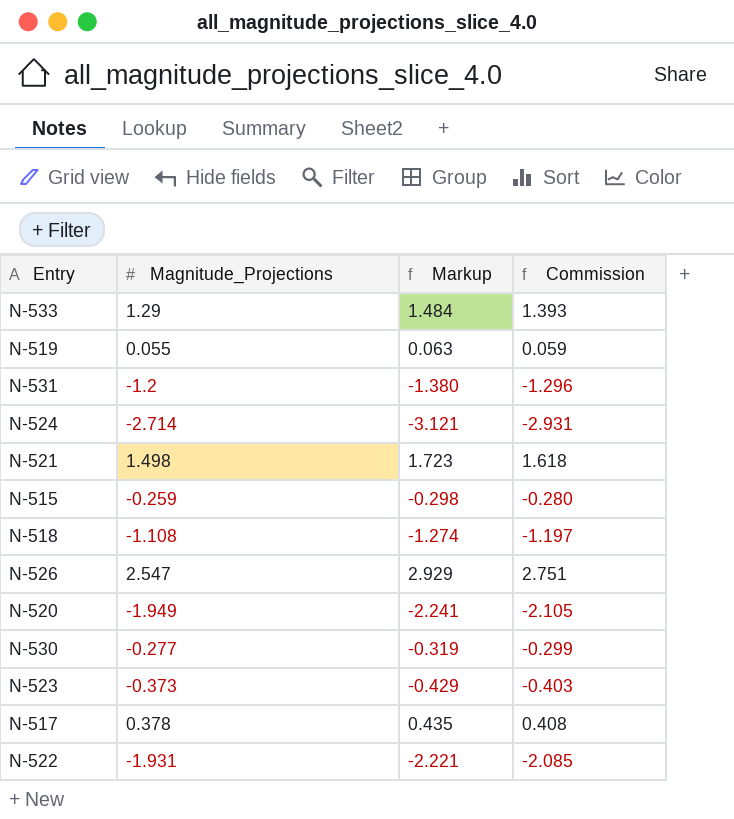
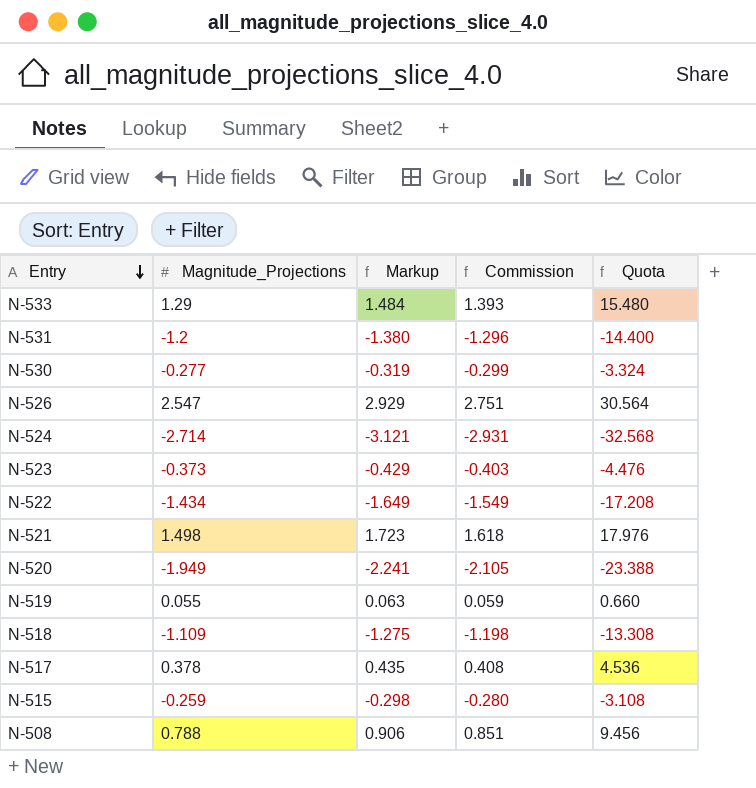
row order: none -> Entry descending
column Quota | formula: none -> [Magnitude_Projections] * 12
N-522 | Magnitude_Projections: -1.931 -> -1.434
N-522 | Markup: -2.221 -> -1.649
N-522 | Commission: -2.085 -> -1.549
N-518 | Magnitude_Projections: -1.108 -> -1.109
N-518 | Markup: -1.274 -> -1.275
N-518 | Commission: -1.197 -> -1.198
row N-508: none -> 0.788 | 0.906 | 0.851 | 9.456

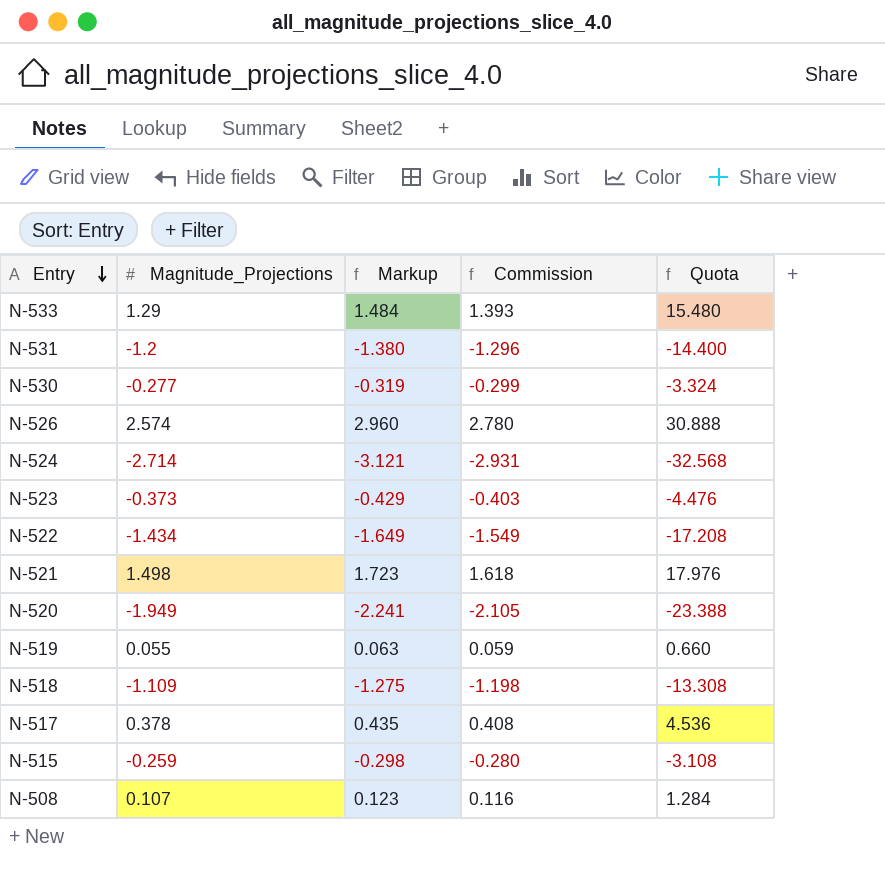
N-526 | Magnitude_Projections: 2.547 -> 2.574
N-526 | Markup: 2.929 -> 2.960
N-526 | Commission: 2.751 -> 2.780
N-526 | Quota: 30.564 -> 30.888
N-508 | Magnitude_Projections: 0.788 -> 0.107
N-508 | Markup: 0.906 -> 0.123
N-508 | Commission: 0.851 -> 0.116
N-508 | Quota: 9.456 -> 1.284

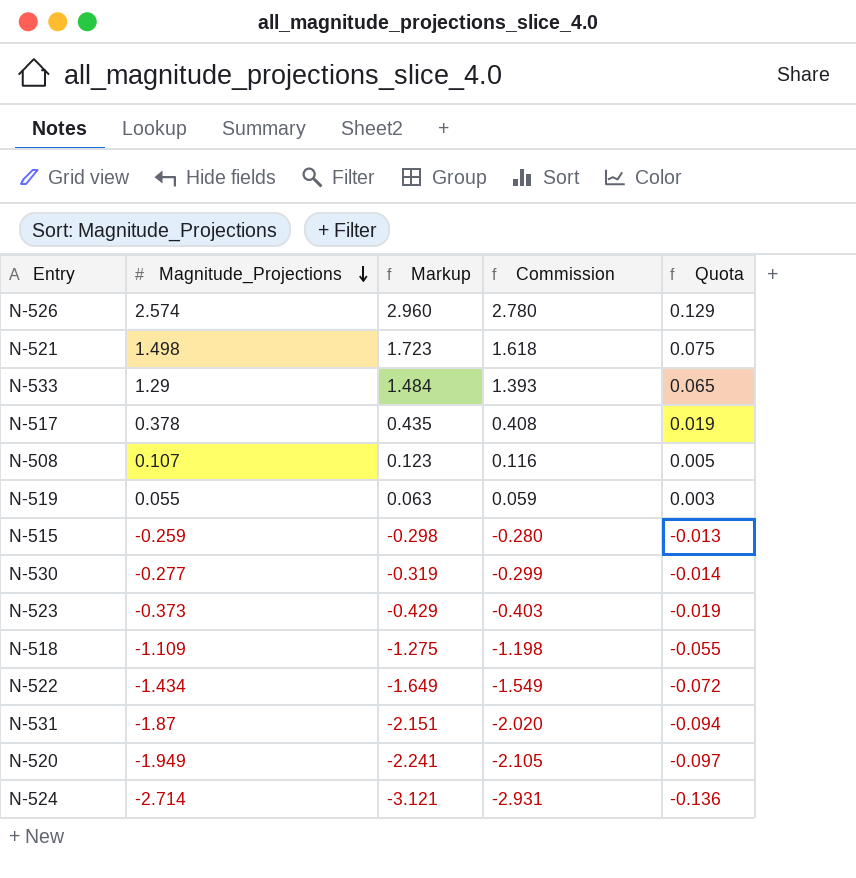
row order: Entry descending -> Magnitude_Projections descending
column Quota | formula: [Magnitude_Projections] * 12 -> [Magnitude_Projections] * 0.05
N-531 | Magnitude_Projections: -1.2 -> -1.87
N-531 | Markup: -1.380 -> -2.151
N-531 | Commission: -1.296 -> -2.020

